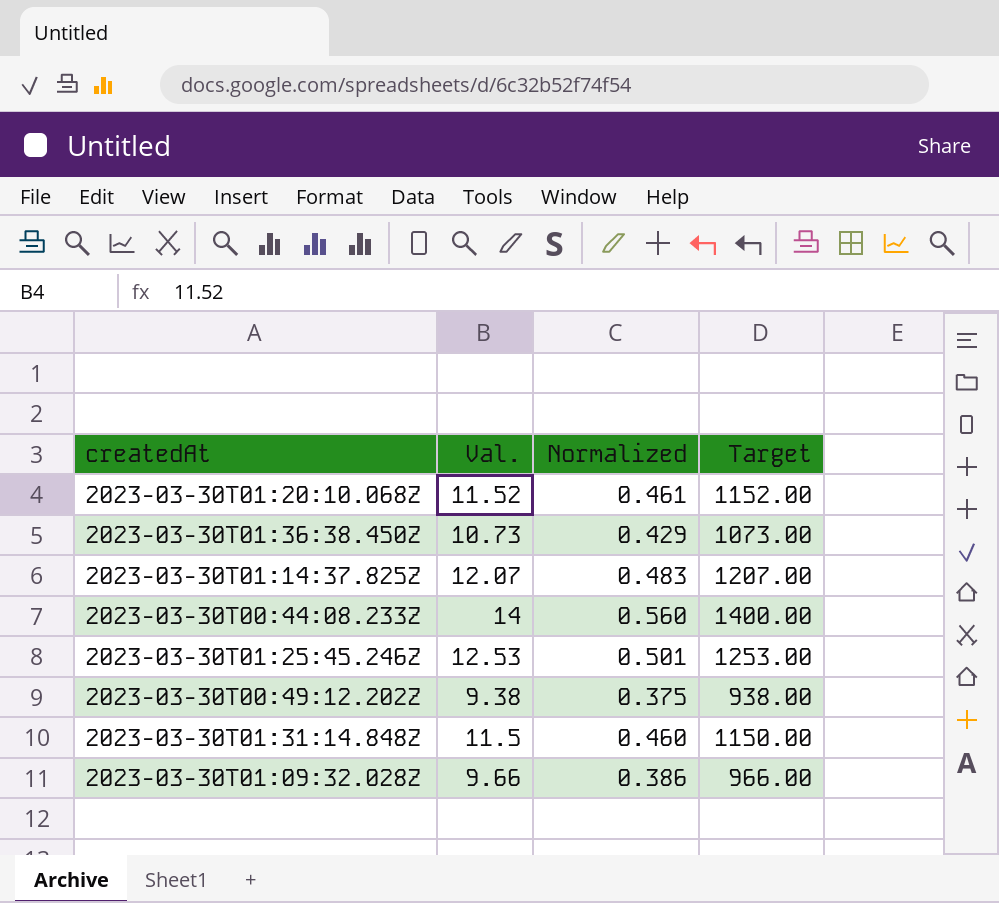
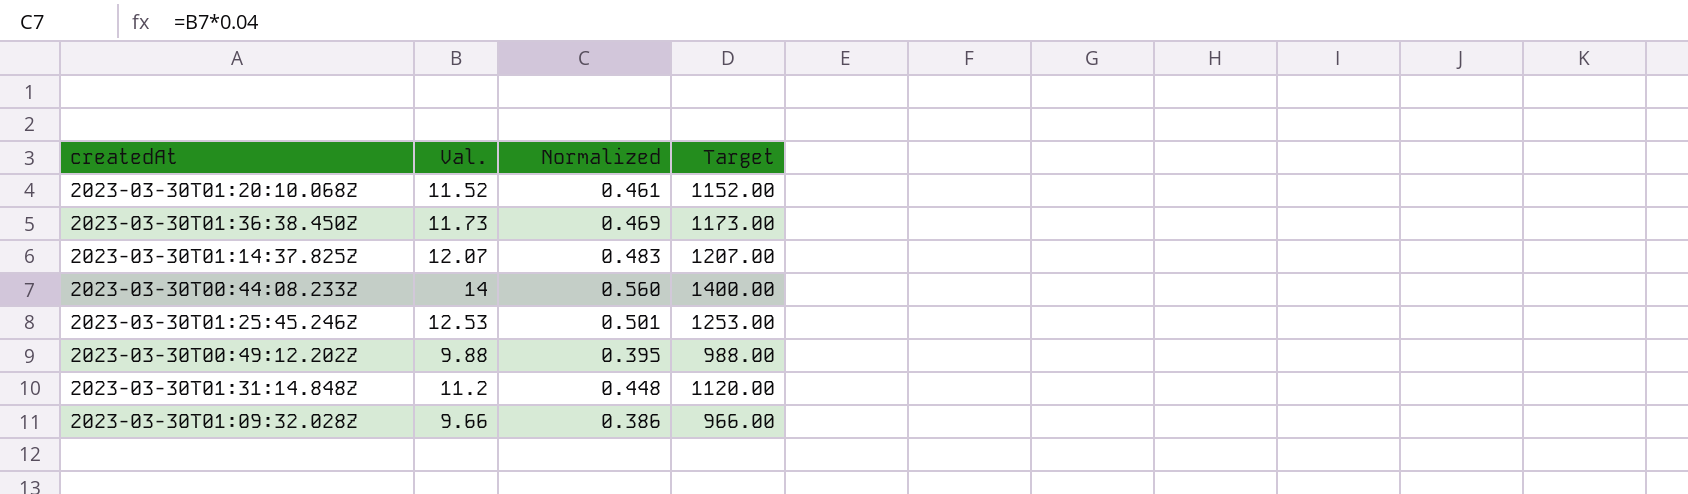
2023-03-30T01:36:38.450Z | Val.: 10.73 -> 11.73
2023-03-30T01:36:38.450Z | Normalized: 0.429 -> 0.469
2023-03-30T01:36:38.450Z | Target: 1073.00 -> 1173.00
2023-03-30T00:49:12.202Z | Val.: 9.38 -> 9.88
2023-03-30T00:49:12.202Z | Normalized: 0.375 -> 0.395
2023-03-30T00:49:12.202Z | Target: 938.00 -> 988.00
2023-03-30T01:31:14.848Z | Val.: 11.5 -> 11.2
2023-03-30T01:31:14.848Z | Normalized: 0.460 -> 0.448
2023-03-30T01:31:14.848Z | Target: 1150.00 -> 1120.00

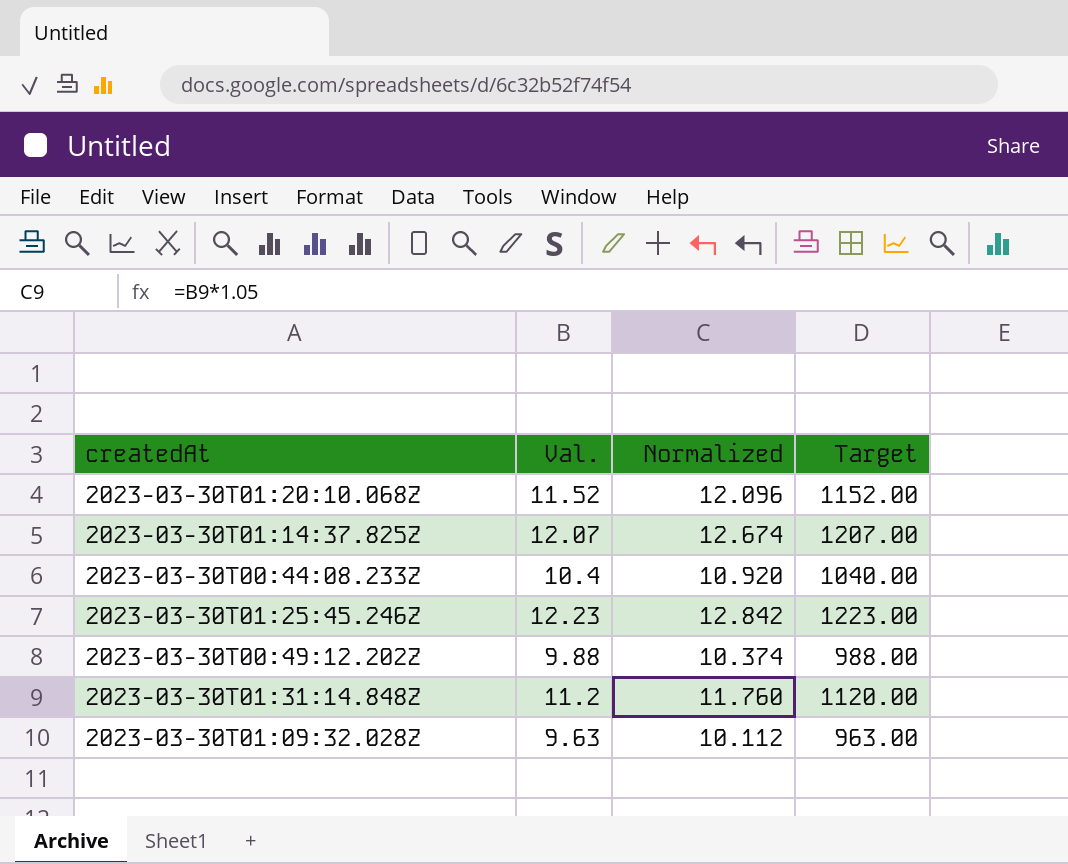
column Normalized | formula: [Val.] * 0.04 -> [Val.] * 1.05
row 2023-03-30T01:36:38.450Z: 11.73 | 0.469 | 1173.00 -> none
2023-03-30T00:44:08.233Z | Val.: 14 -> 10.4
2023-03-30T00:44:08.233Z | Target: 1400.00 -> 1040.00
2023-03-30T01:25:45.246Z | Val.: 12.53 -> 12.23
2023-03-30T01:25:45.246Z | Target: 1253.00 -> 1223.00
2023-03-30T01:09:32.028Z | Val.: 9.66 -> 9.63
2023-03-30T01:09:32.028Z | Target: 966.00 -> 963.00

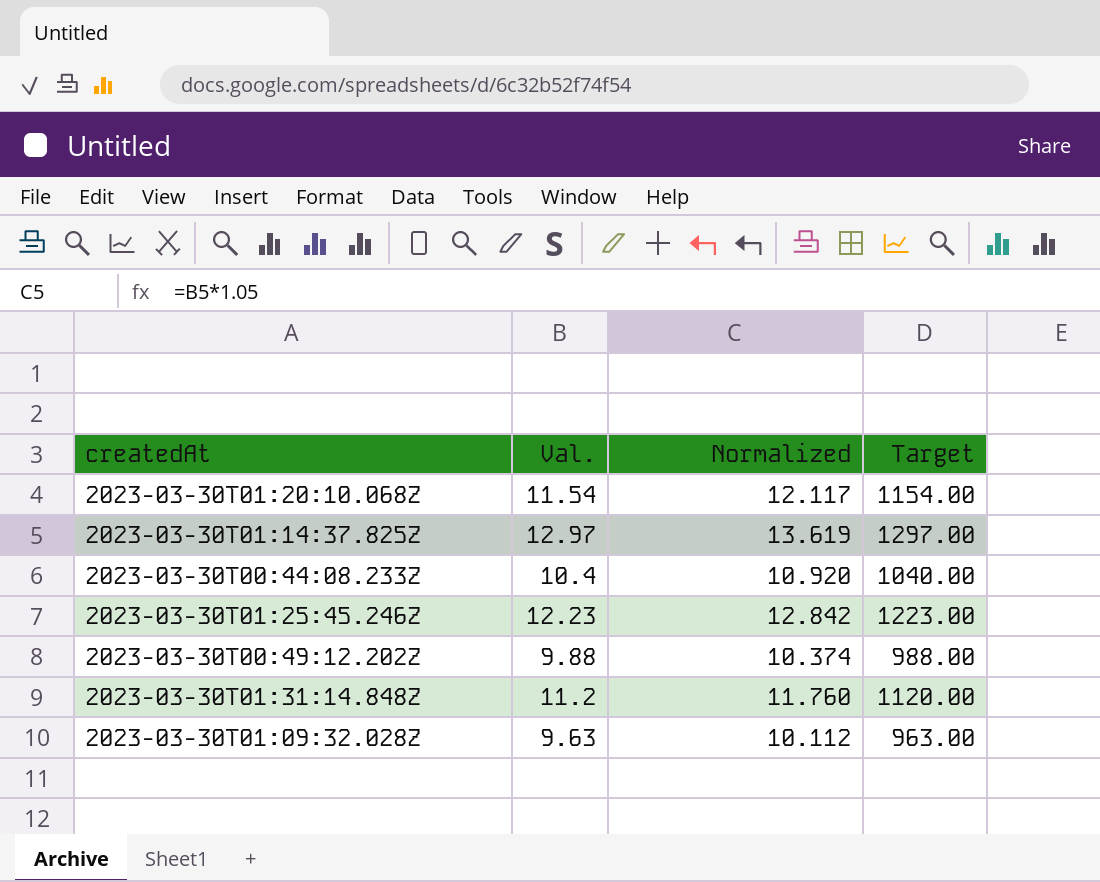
2023-03-30T01:20:10.068Z | Val.: 11.52 -> 11.54
2023-03-30T01:20:10.068Z | Normalized: 12.096 -> 12.117
2023-03-30T01:20:10.068Z | Target: 1152.00 -> 1154.00
2023-03-30T01:14:37.825Z | Val.: 12.07 -> 12.97
2023-03-30T01:14:37.825Z | Normalized: 12.674 -> 13.619
2023-03-30T01:14:37.825Z | Target: 1207.00 -> 1297.00

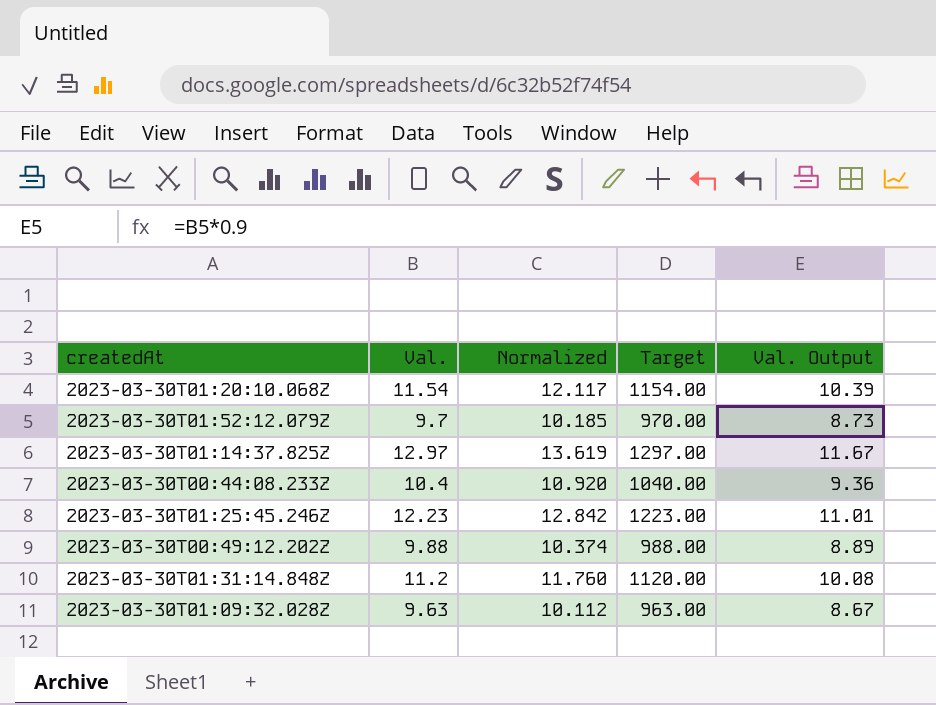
column Val. Output | formula: none -> [Val.] * 0.9
row 2023-03-30T01:52:12.079Z: none -> 9.7 | 10.185 | 970.00 | 8.73

